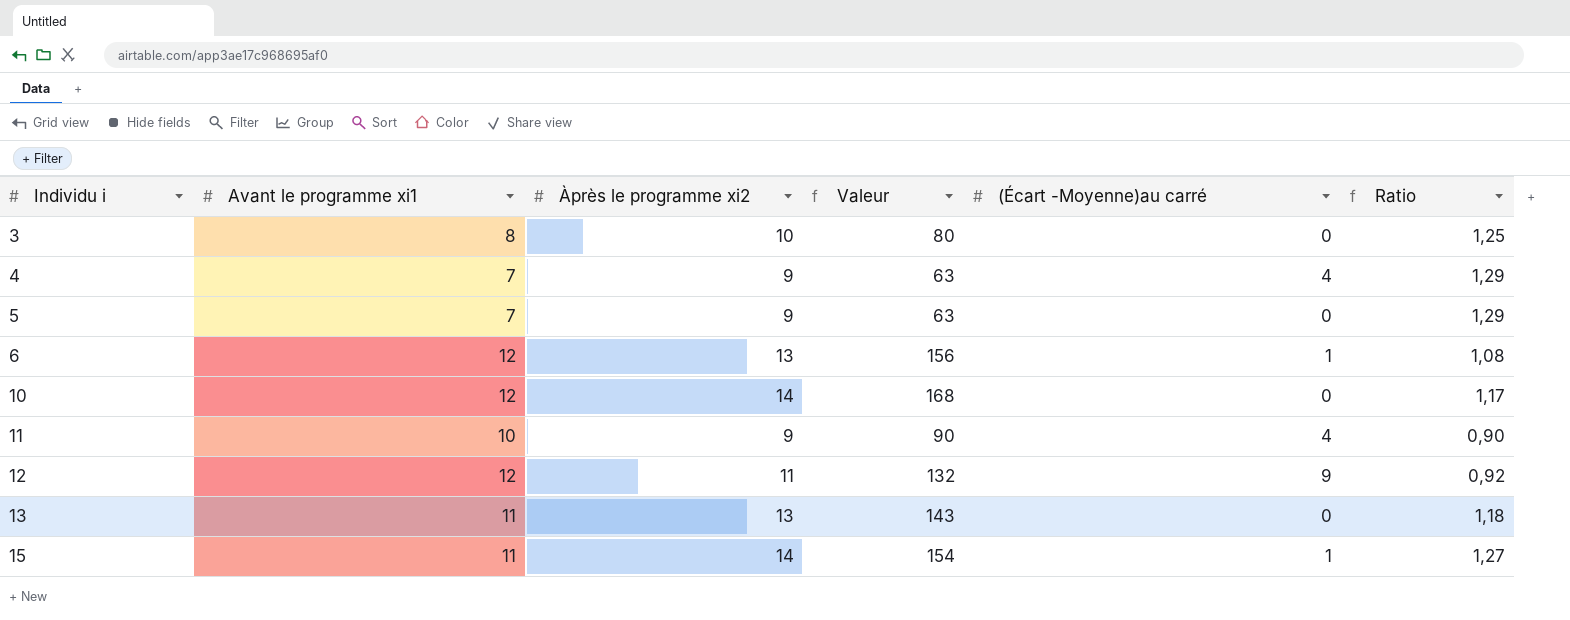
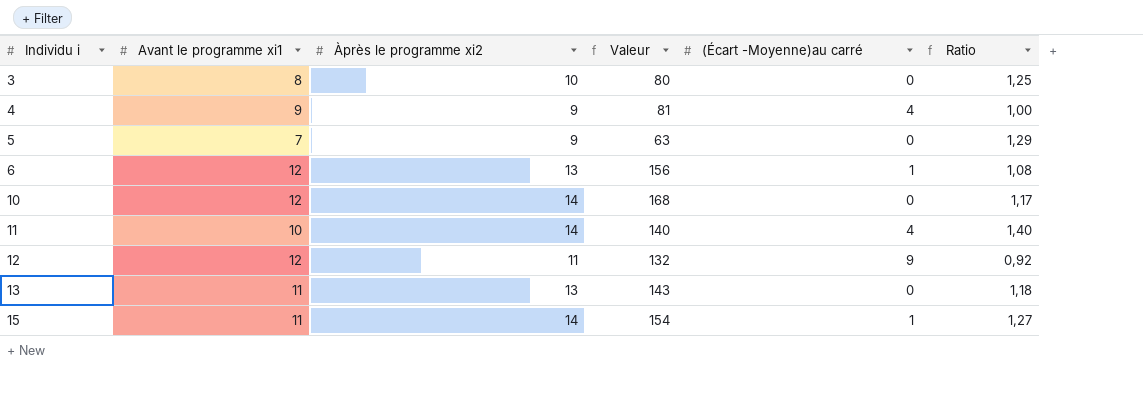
4 | Avant le programme xi1: 7 -> 9
4 | Valeur: 63 -> 81
4 | Ratio: 1,29 -> 1,00
11 | Àprès le programme xi2: 9 -> 14
11 | Valeur: 90 -> 140
11 | Ratio: 0,90 -> 1,40

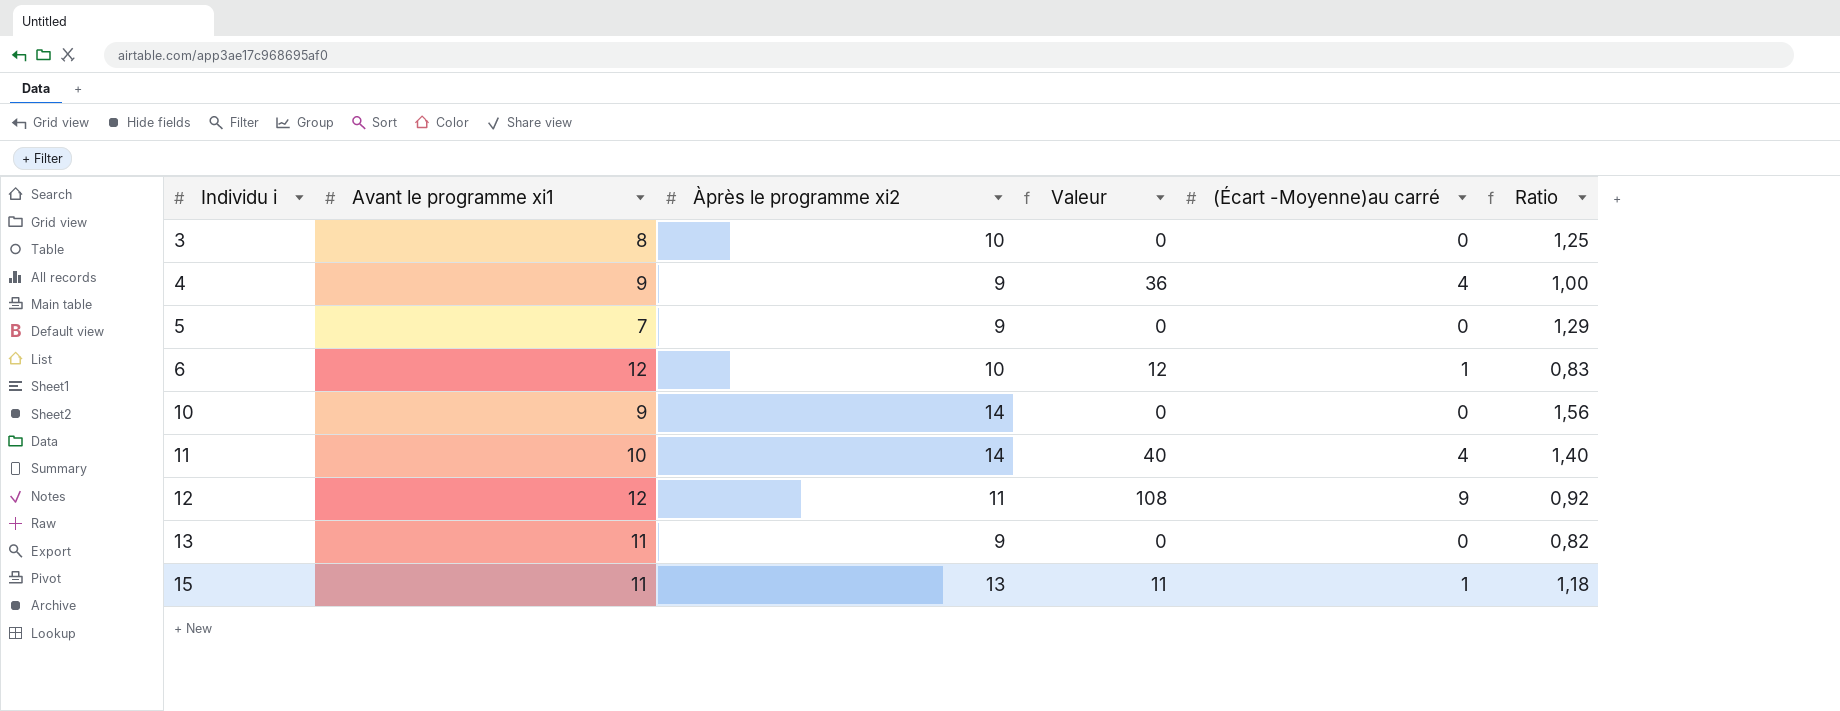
column Valeur | formula: [Avant le programme xi1] * [Àprès le programme xi2] -> [Avant le programme xi1] * [(Écart -Moyenne)au carré]
6 | Àprès le programme xi2: 13 -> 10
6 | Ratio: 1,08 -> 0,83
10 | Avant le programme xi1: 12 -> 9
10 | Ratio: 1,17 -> 1,56
13 | Àprès le programme xi2: 13 -> 9
13 | Ratio: 1,18 -> 0,82
15 | Àprès le programme xi2: 14 -> 13
15 | Ratio: 1,27 -> 1,18

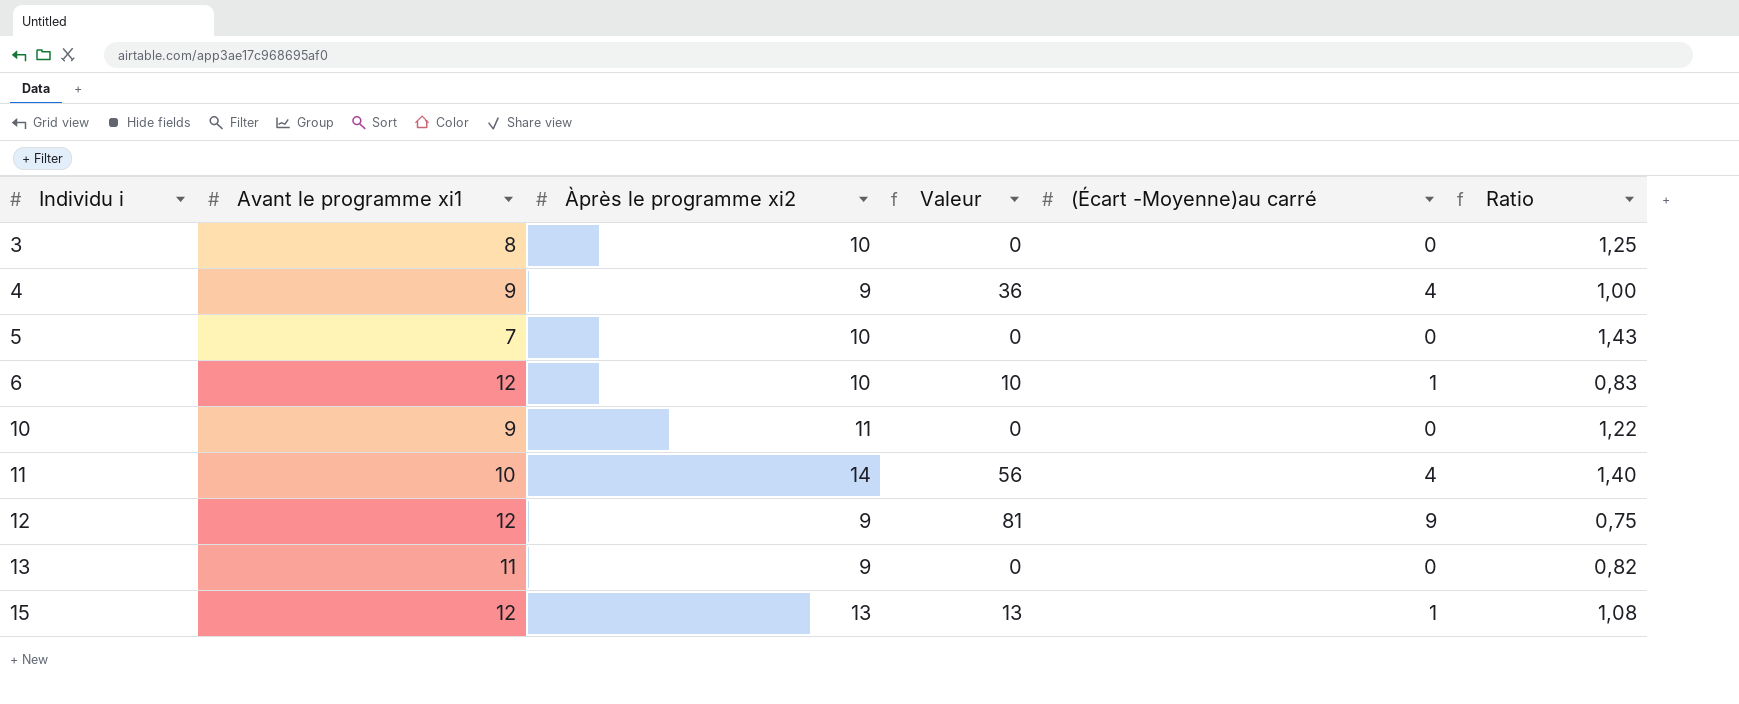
column Valeur | formula: [Avant le programme xi1] * [(Écart -Moyenne)au carré] -> [Àprès le programme xi2] * [(Écart -Moyenne)au carré]
5 | Àprès le programme xi2: 9 -> 10
5 | Ratio: 1,29 -> 1,43
10 | Àprès le programme xi2: 14 -> 11
10 | Ratio: 1,56 -> 1,22
12 | Àprès le programme xi2: 11 -> 9
12 | Ratio: 0,92 -> 0,75
15 | Avant le programme xi1: 11 -> 12
15 | Ratio: 1,18 -> 1,08

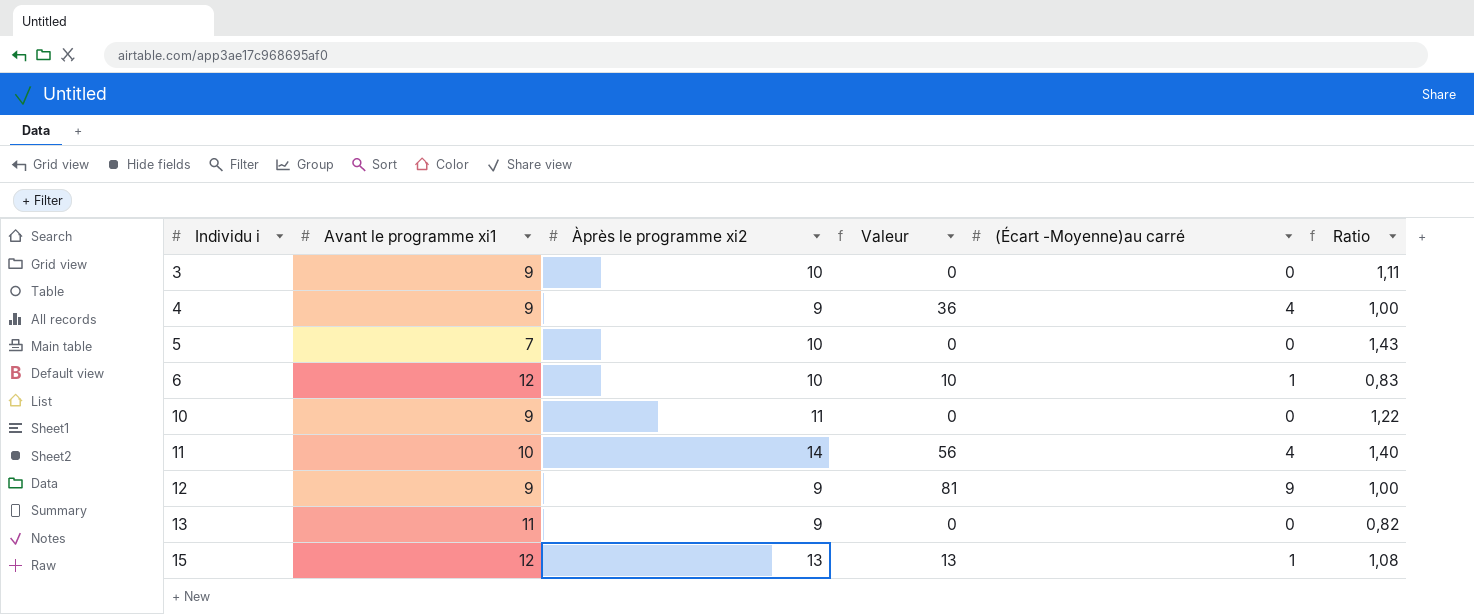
3 | Avant le programme xi1: 8 -> 9
3 | Ratio: 1,25 -> 1,11
12 | Avant le programme xi1: 12 -> 9
12 | Ratio: 0,75 -> 1,00

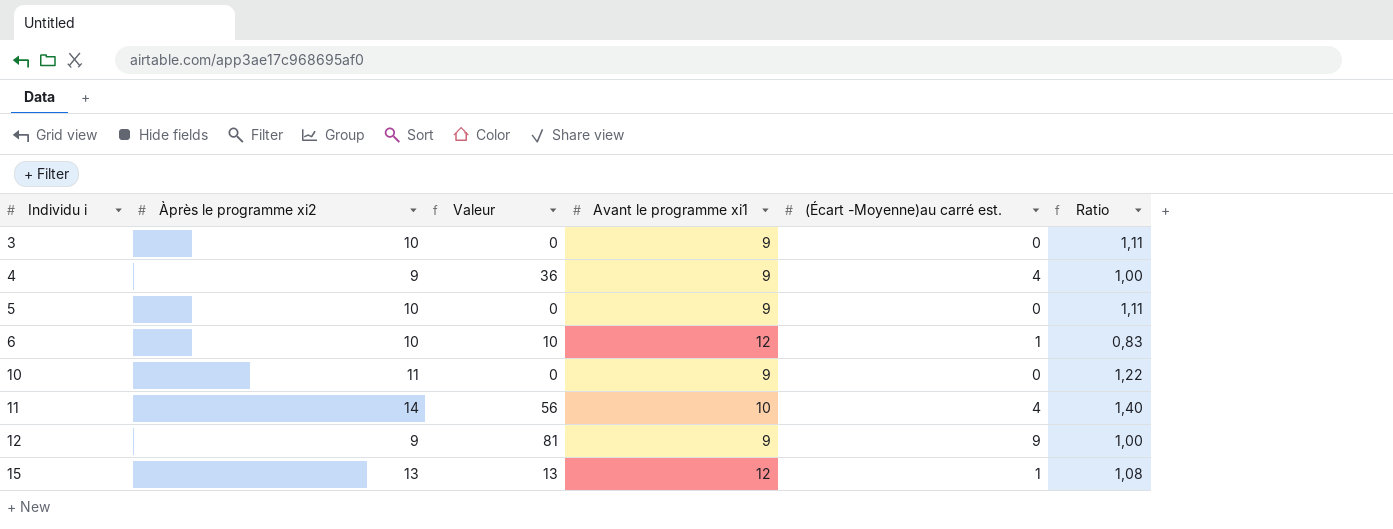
column Avant le programme xi1 | position: 2 -> 4
column name: (Écart -Moyenne)au carré -> (Écart -Moyenne)au carré est.
row 13: 11 | 9 | 0 | 0 | 0,82 -> none
5 | Avant le programme xi1: 7 -> 9
5 | Ratio: 1,43 -> 1,11

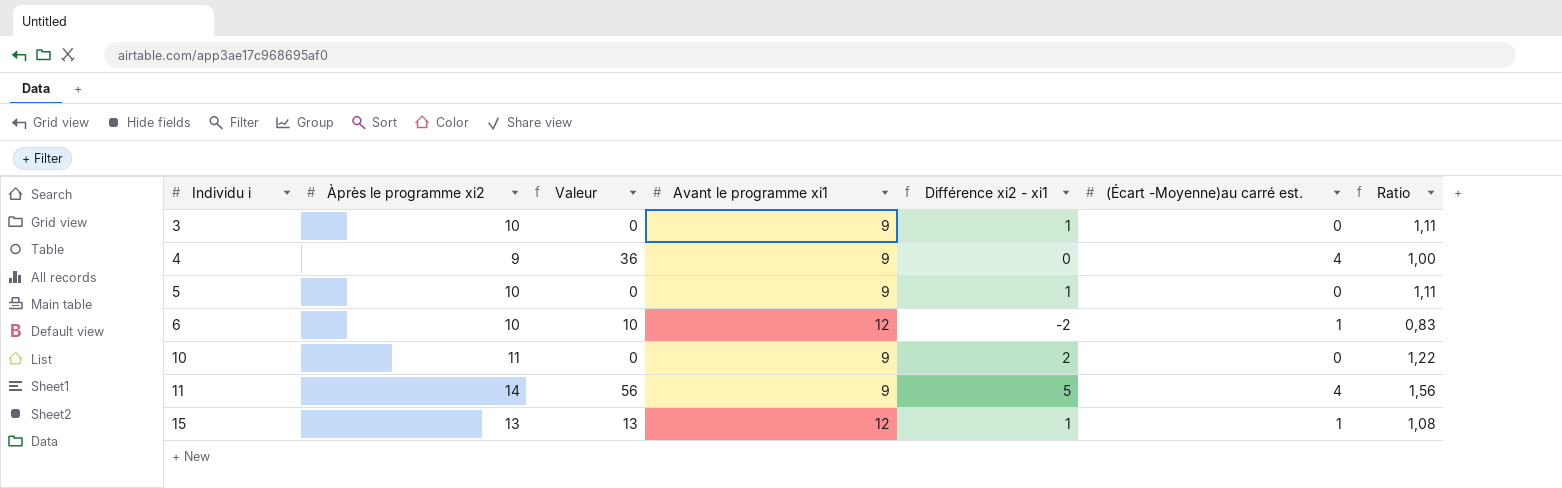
column Différence xi2 - xi1 | formula: none -> [Àprès le programme xi2] - [Avant le programme xi1]
row 12: 9 | 81 | 9 | 9 | 1,00 -> none
11 | Avant le programme xi1: 10 -> 9
11 | Ratio: 1,40 -> 1,56

